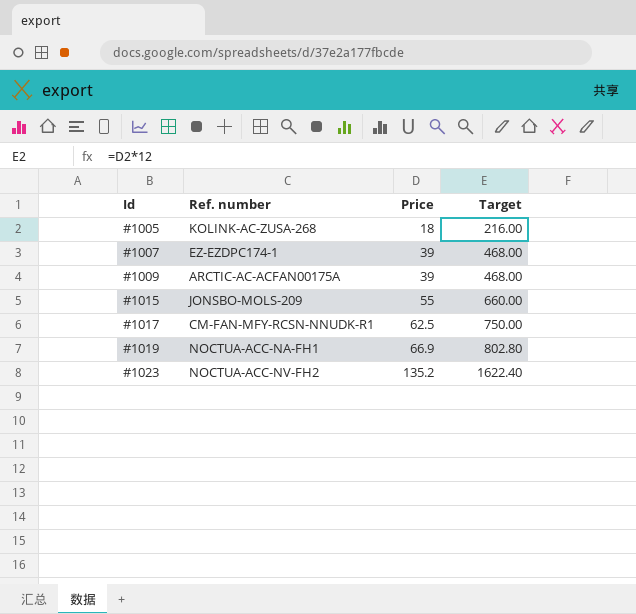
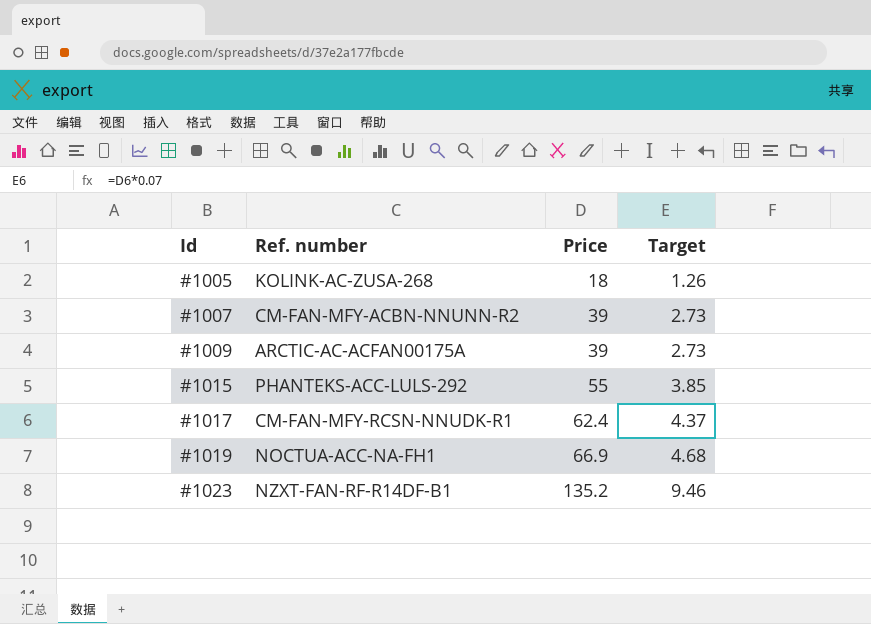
column Target | formula: [Price] * 12 -> [Price] * 0.07
#1007 | Ref. number: EZ-EZDPC174-1 -> CM-FAN-MFY-ACBN-NNUNN-R2
#1015 | Ref. number: JONSBO-MOLS-209 -> PHANTEKS-ACC-LULS-292
#1017 | Price: 62.5 -> 62.4
#1023 | Ref. number: NOCTUA-ACC-NV-FH2 -> NZXT-FAN-RF-R14DF-B1

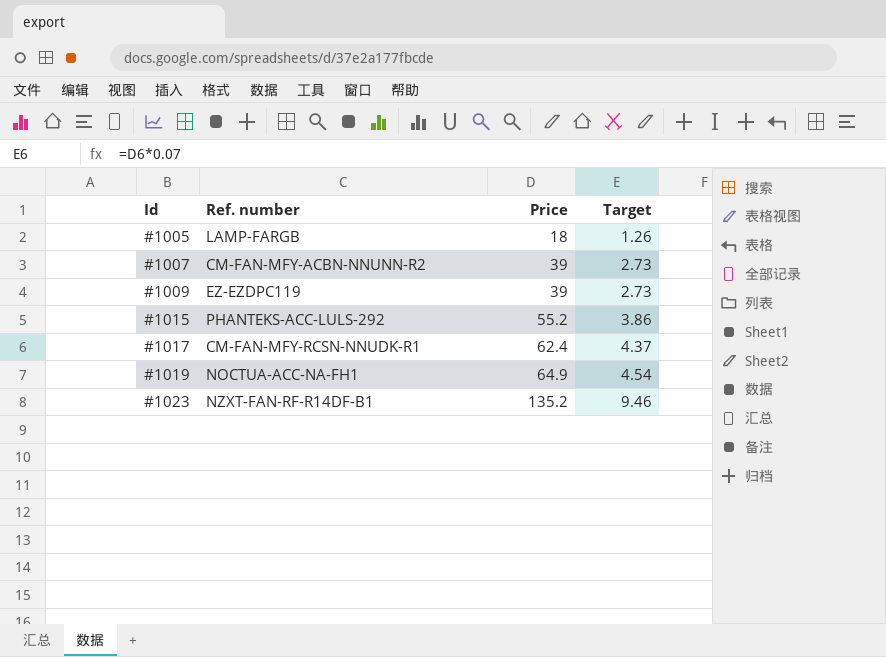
#1005 | Ref. number: KOLINK-AC-ZUSA-268 -> LAMP-FARGB
#1009 | Ref. number: ARCTIC-AC-ACFAN00175A -> EZ-EZDPC119
#1015 | Price: 55 -> 55.2
#1015 | Target: 3.85 -> 3.86
#1019 | Price: 66.9 -> 64.9
#1019 | Target: 4.68 -> 4.54

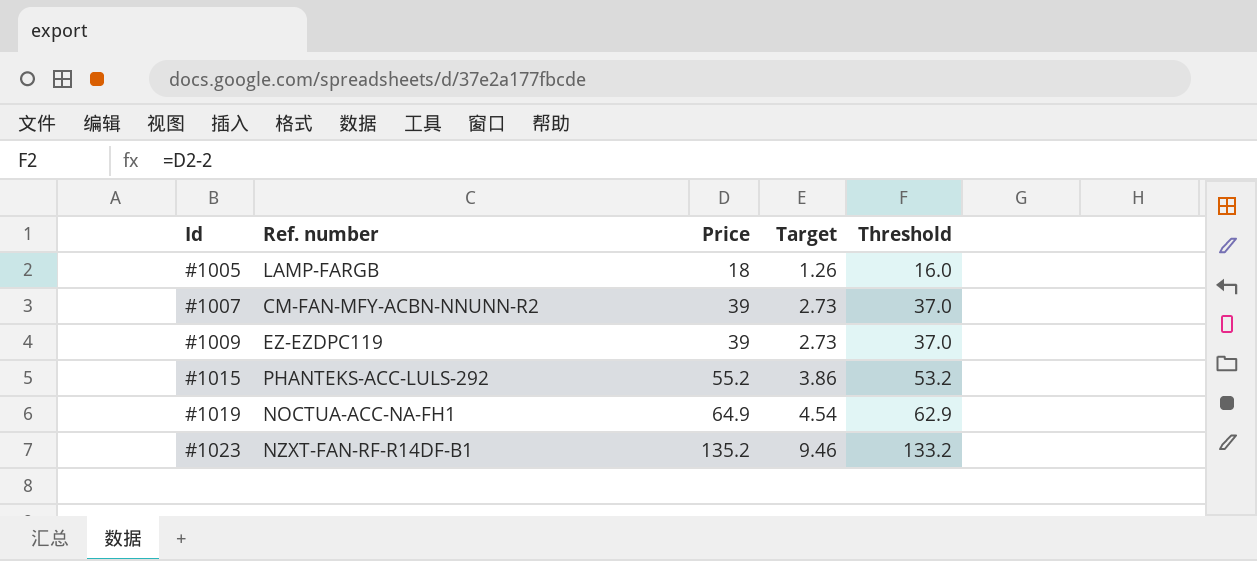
column Threshold | formula: none -> [Price] - 2
row #1017: CM-FAN-MFY-RCSN-NNUDK-R1 | 62.4 | 4.37 -> none

